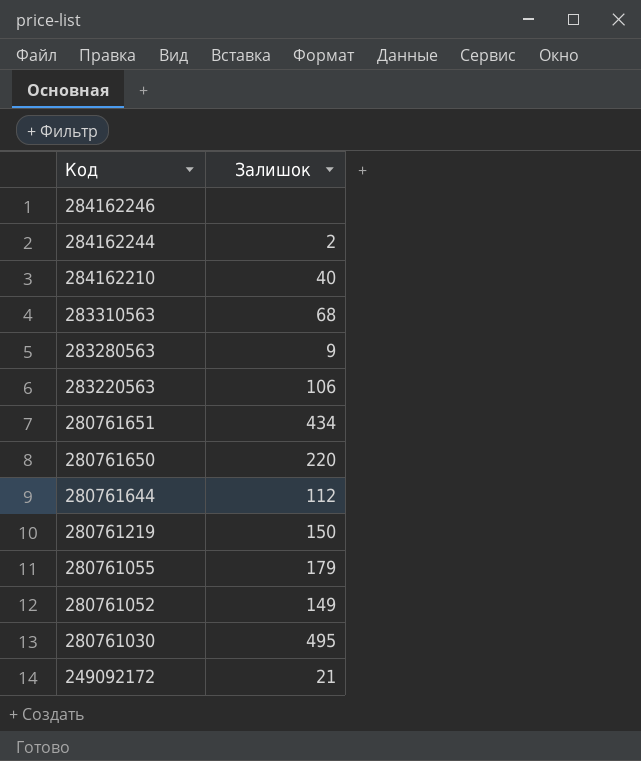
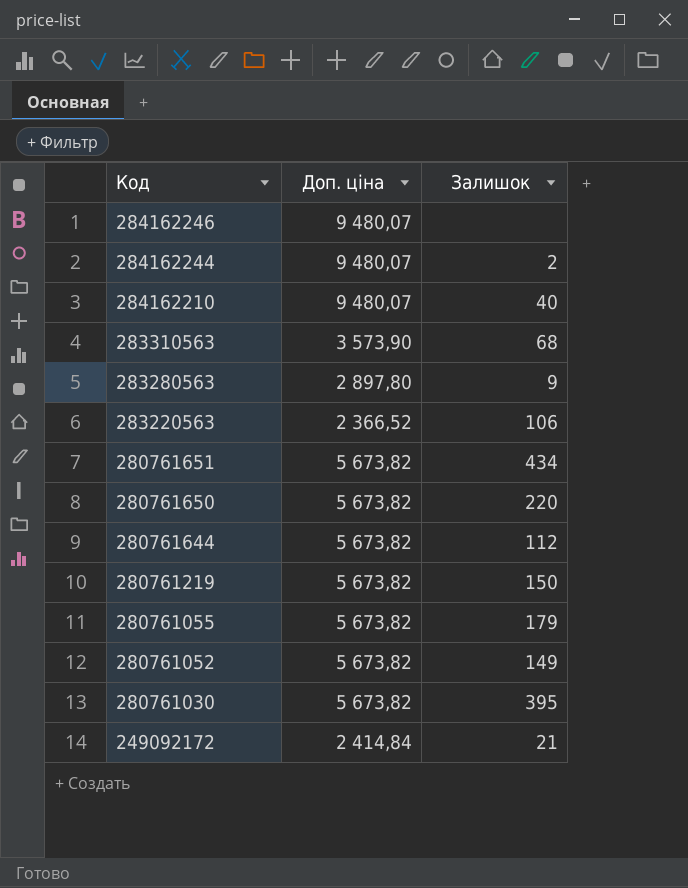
column Доп. ціна | position: none -> 2
280761030 | Залишок: 495 -> 395

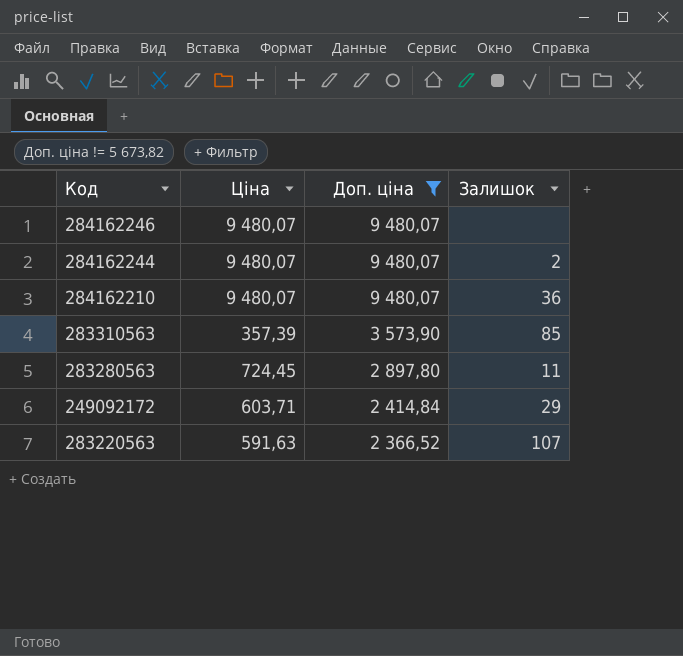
filter: none -> Доп. ціна != 5 673,82
row order: Код descending -> Доп. ціна descending
column Ціна | position: none -> 2
284162210 | Залишок: 40 -> 36
283310563 | Залишок: 68 -> 85
283280563 | Залишок: 9 -> 11
249092172 | Залишок: 21 -> 29
283220563 | Залишок: 106 -> 107

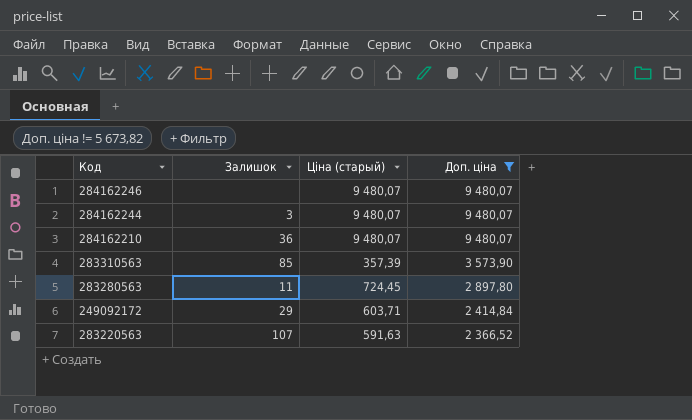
column Залишок | position: 4 -> 2
column name: Ціна -> Ціна (старый)
284162244 | Залишок: 2 -> 3

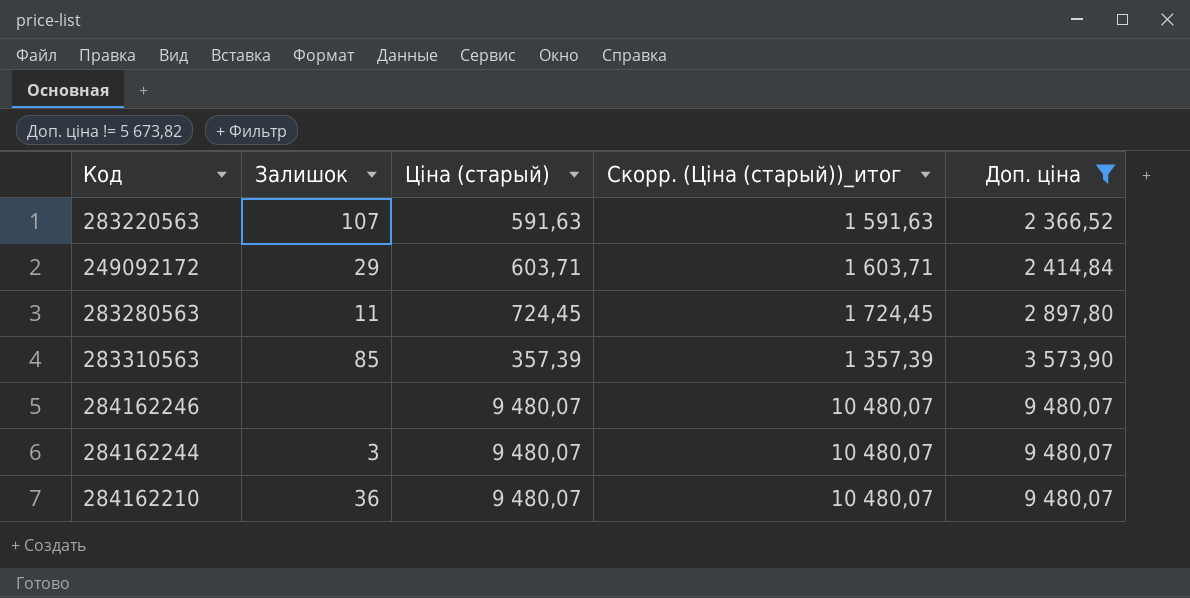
row order: Доп. ціна descending -> Доп. ціна ascending
column Скорр. (Ціна (старый))_итог | formula: none -> [Ціна (старый)] + 1000

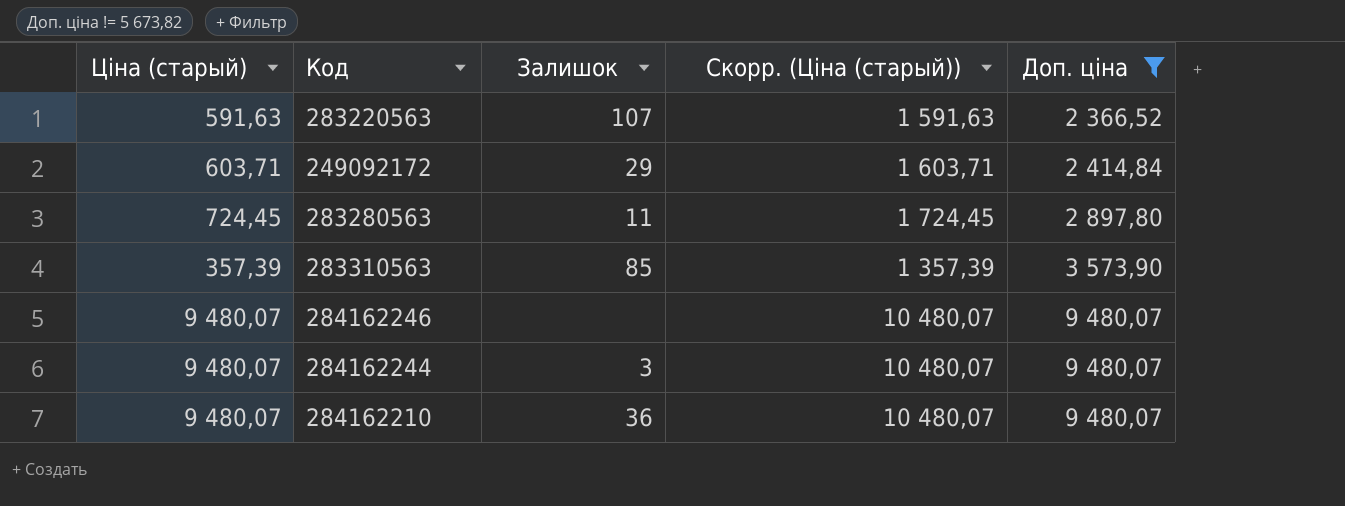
column Ціна (старый) | position: 3 -> 1
column name: Скорр. (Ціна (старый))_итог -> Скорр. (Ціна (старый))

